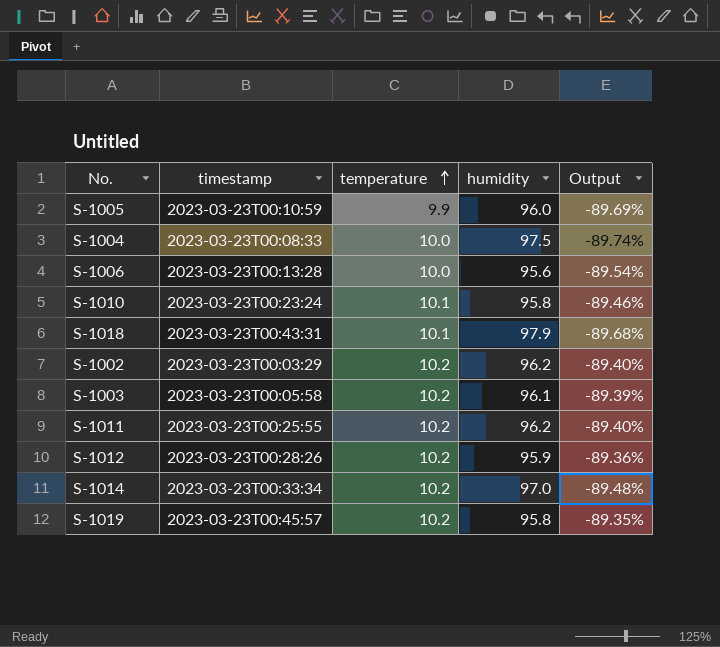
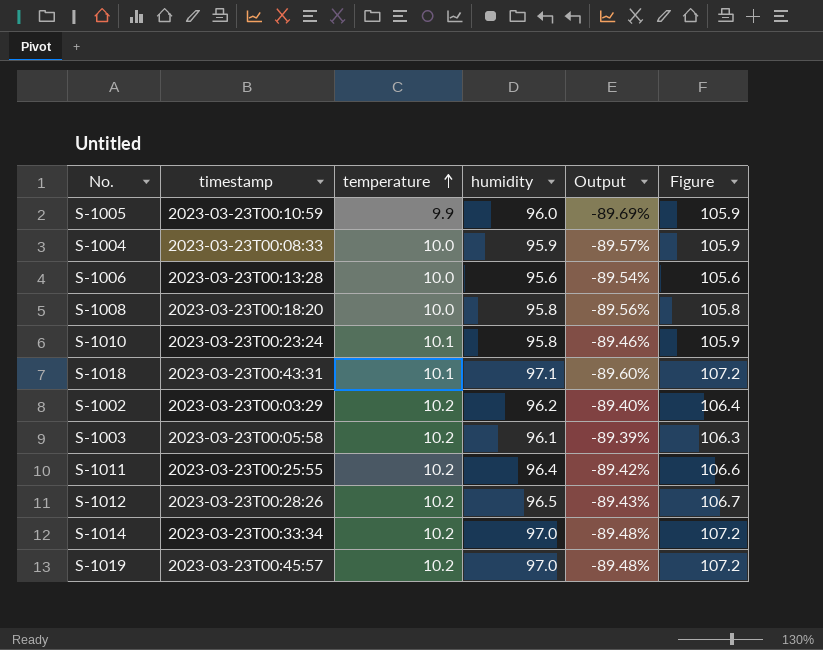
column Figure | formula: none -> [temperature] + [humidity]
S-1004 | humidity: 97.5 -> 95.9
S-1004 | Output: -89.74% -> -89.57%
row S-1008: none -> 2023-03-23T00:18:20 | 10.0 | 95.8 | -89.56% | 105.8
S-1018 | humidity: 97.9 -> 97.1
S-1018 | Output: -89.68% -> -89.60%
S-1011 | humidity: 96.2 -> 96.4
S-1011 | Output: -89.40% -> -89.42%
S-1012 | humidity: 95.9 -> 96.5
S-1012 | Output: -89.36% -> -89.43%
S-1019 | humidity: 95.8 -> 97.0
S-1019 | Output: -89.35% -> -89.48%

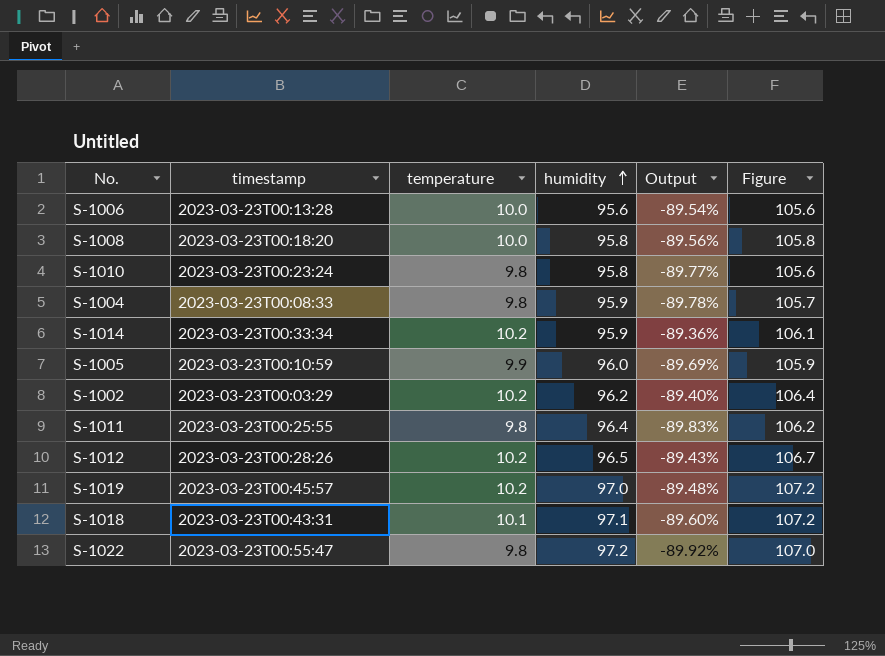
row order: temperature ascending -> humidity ascending
row S-1003: 2023-03-23T00:05:58 | 10.2 | 96.1 | -89.39% | 106.3 -> none
S-1010 | temperature: 10.1 -> 9.8
S-1010 | Output: -89.46% -> -89.77%
S-1010 | Figure: 105.9 -> 105.6
S-1004 | temperature: 10.0 -> 9.8
S-1004 | Output: -89.57% -> -89.78%
S-1004 | Figure: 105.9 -> 105.7
S-1014 | humidity: 97.0 -> 95.9
S-1014 | Output: -89.48% -> -89.36%
S-1014 | Figure: 107.2 -> 106.1
S-1011 | temperature: 10.2 -> 9.8
S-1011 | Output: -89.42% -> -89.83%
S-1011 | Figure: 106.6 -> 106.2
row S-1022: none -> 2023-03-23T00:55:47 | 9.8 | 97.2 | -89.92% | 107.0

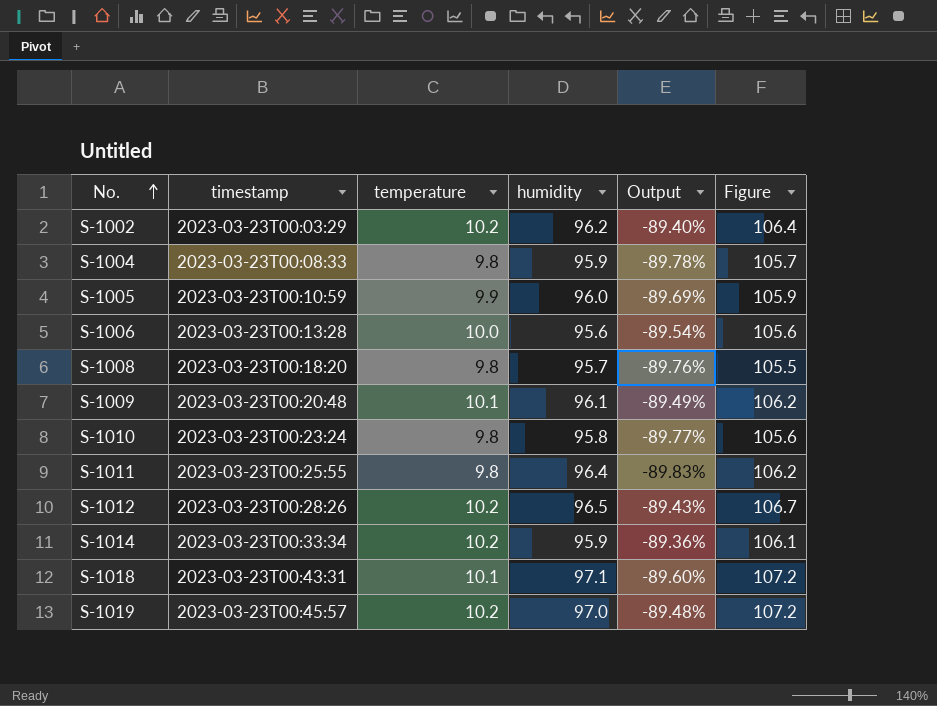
row order: humidity ascending -> No. ascending
row S-1022: 2023-03-23T00:55:47 | 9.8 | 97.2 | -89.92% | 107.0 -> none
S-1008 | temperature: 10.0 -> 9.8
S-1008 | humidity: 95.8 -> 95.7
S-1008 | Output: -89.56% -> -89.76%
S-1008 | Figure: 105.8 -> 105.5
row S-1009: none -> 2023-03-23T00:20:48 | 10.1 | 96.1 | -89.49% | 106.2

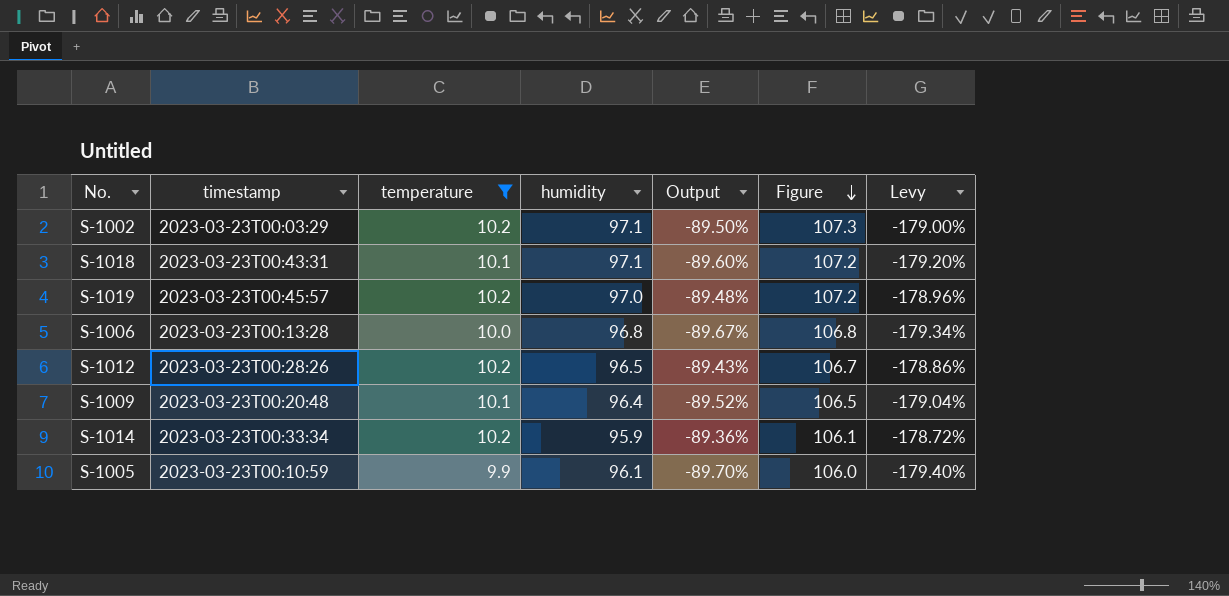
filter: none -> temperature != 9.8
row order: No. ascending -> Figure descending
column Levy | formula: none -> [Output] * 2
S-1002 | humidity: 96.2 -> 97.1
S-1002 | Output: -89.40% -> -89.50%
S-1002 | Figure: 106.4 -> 107.3
S-1006 | humidity: 95.6 -> 96.8
S-1006 | Output: -89.54% -> -89.67%
S-1006 | Figure: 105.6 -> 106.8
S-1009 | humidity: 96.1 -> 96.4
S-1009 | Output: -89.49% -> -89.52%
S-1009 | Figure: 106.2 -> 106.5
S-1005 | humidity: 96.0 -> 96.1
S-1005 | Output: -89.69% -> -89.70%
S-1005 | Figure: 105.9 -> 106.0

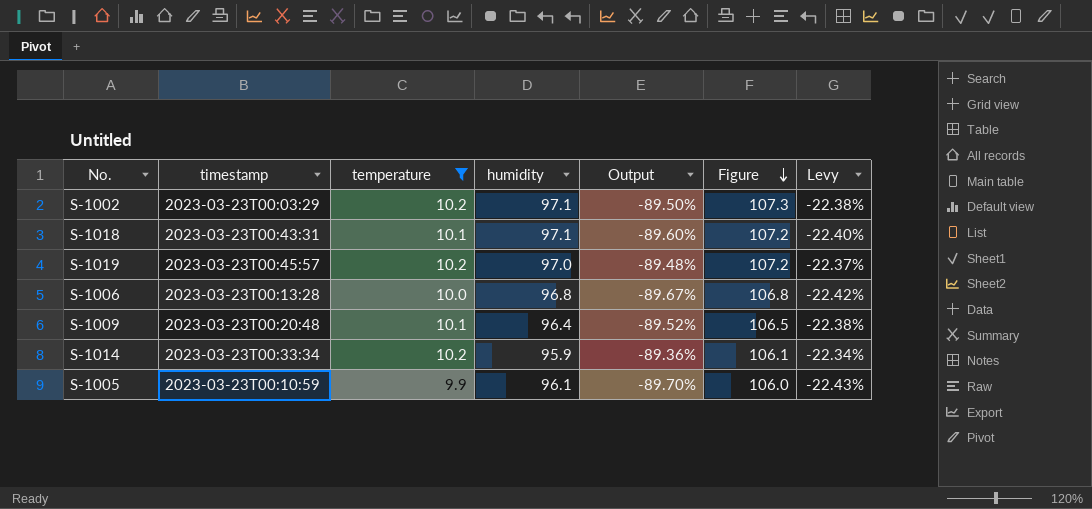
column Levy | formula: [Output] * 2 -> [Output] * 0.25
row S-1012: 2023-03-23T00:28:26 | 10.2 | 96.5 | -89.43% | 106.7 | -178.86% -> none

